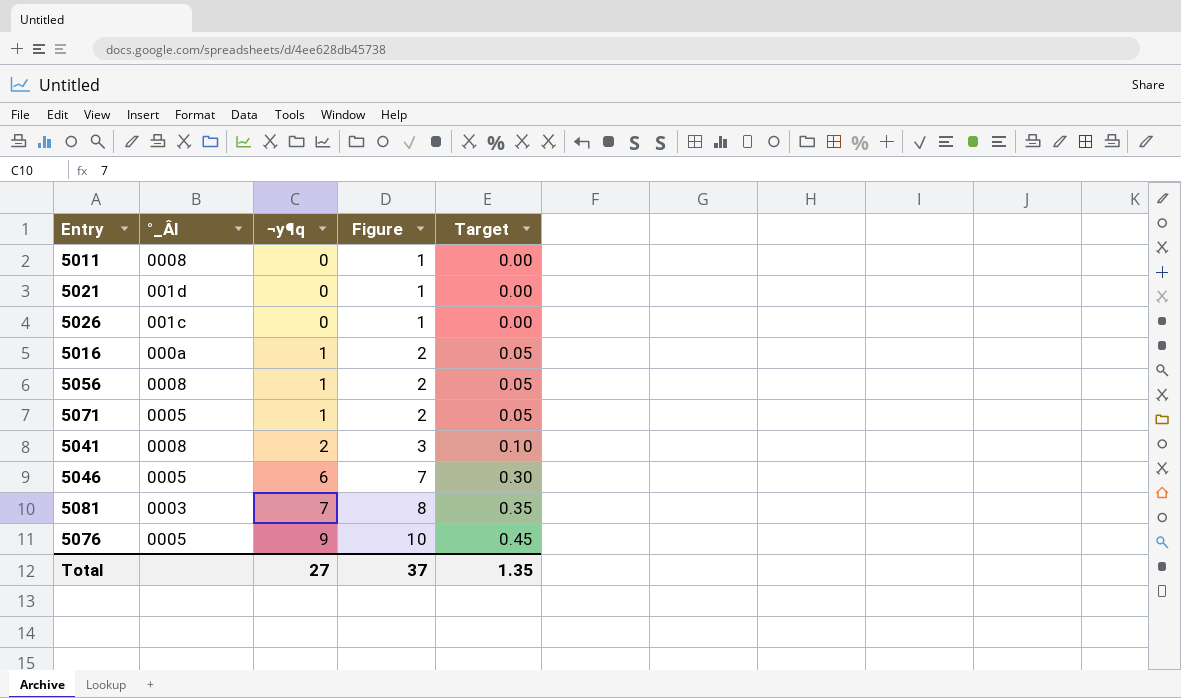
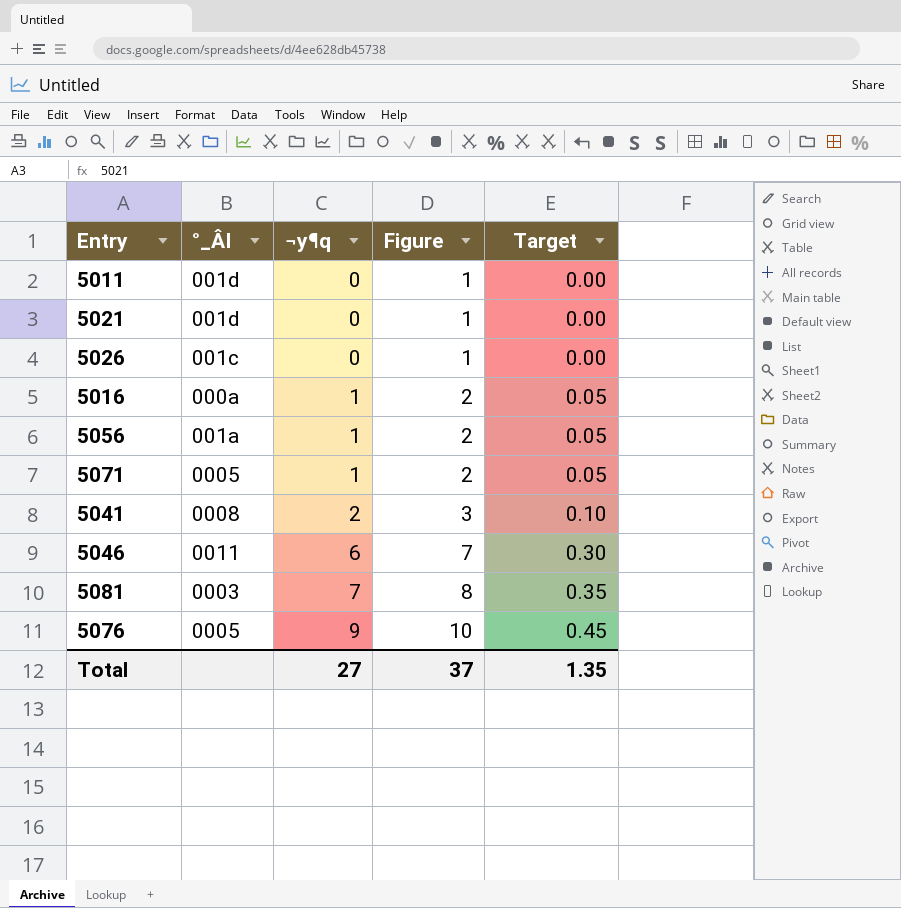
5011 | °_ÂI: 0008 -> 001d
5056 | °_ÂI: 0008 -> 001a
5046 | °_ÂI: 0005 -> 0011

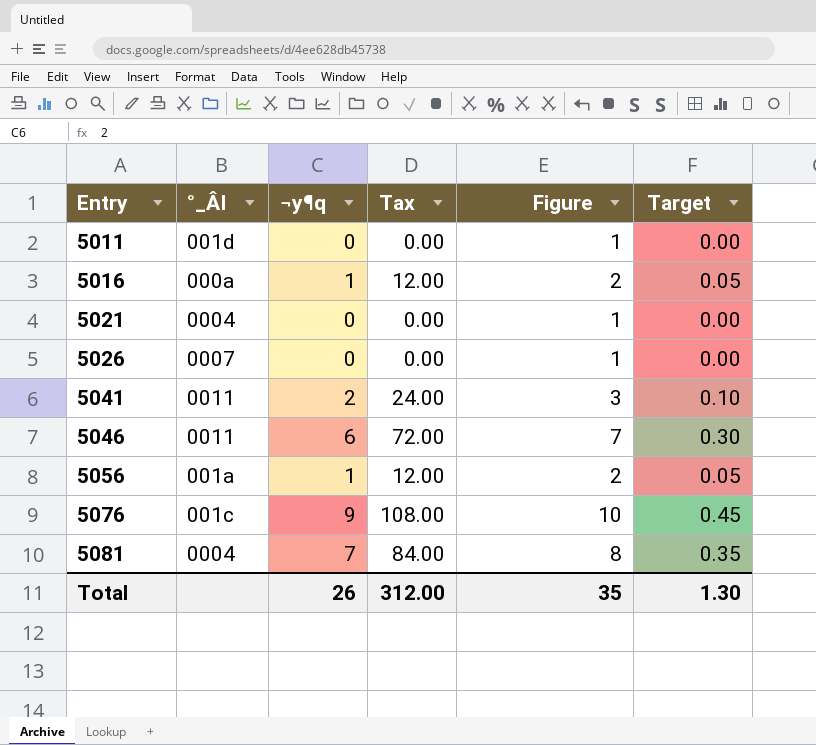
row order: ¬y¶q ascending -> Entry ascending
column Tax | formula: none -> [¬y¶q] * 12
row 5071: 0005 | 1 | 2 | 0.05 -> none
5021 | °_ÂI: 001d -> 0004
5026 | °_ÂI: 001c -> 0007
5041 | °_ÂI: 0008 -> 0011
5076 | °_ÂI: 0005 -> 001c
5081 | °_ÂI: 0003 -> 0004
Total | ¬y¶q: 27 -> 26
Total | Figure: 37 -> 35
Total | Target: 1.35 -> 1.30

